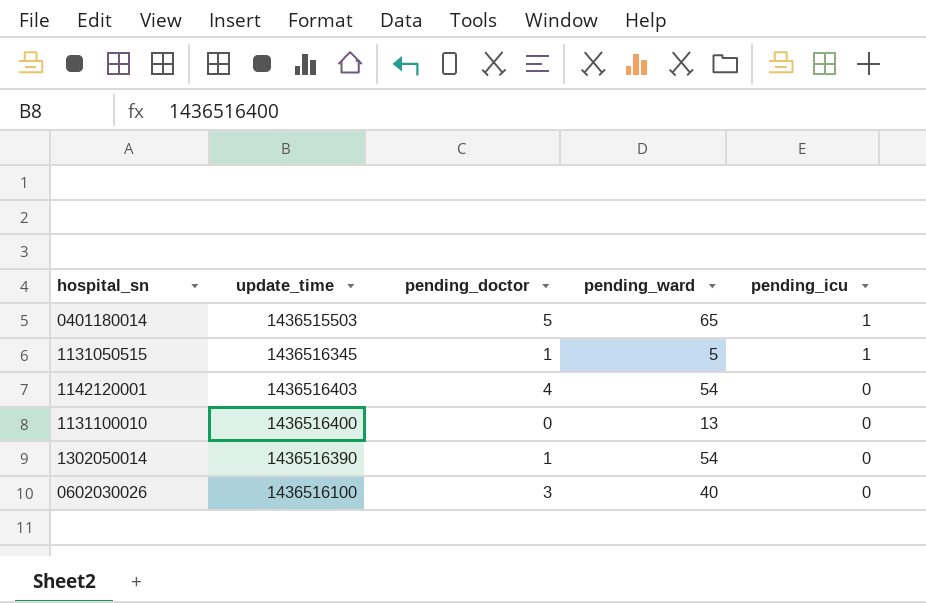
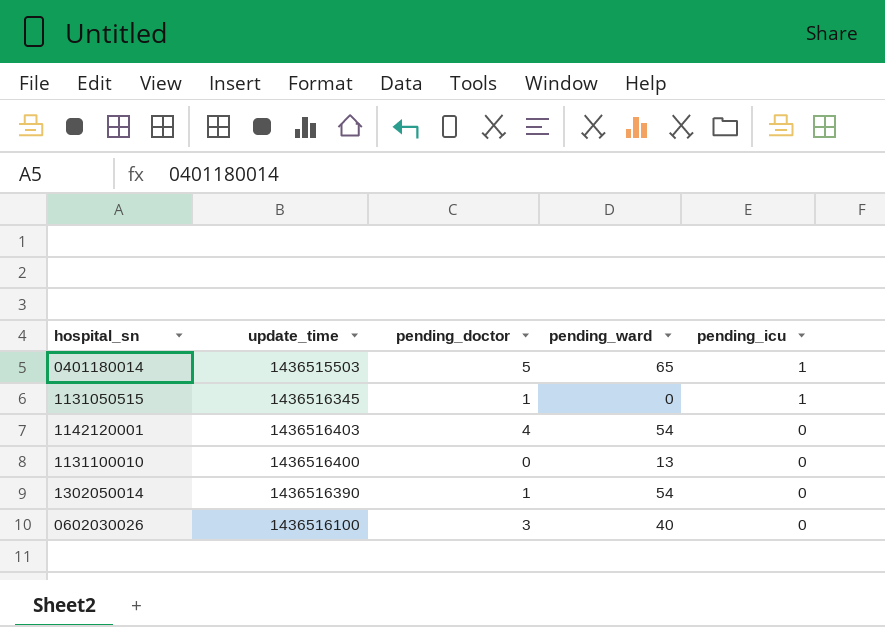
1131050515 | pending_ward: 5 -> 0

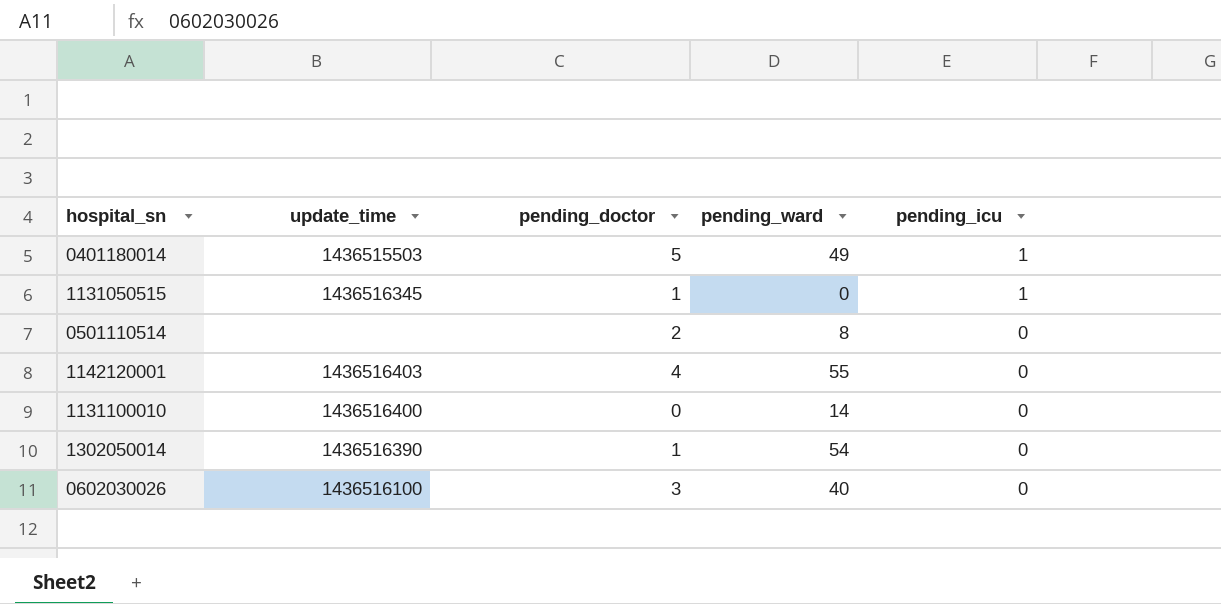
0401180014 | pending_ward: 65 -> 49
row 0501110514: none -> none | 2 | 8 | 0
1142120001 | pending_ward: 54 -> 55
1131100010 | pending_ward: 13 -> 14

